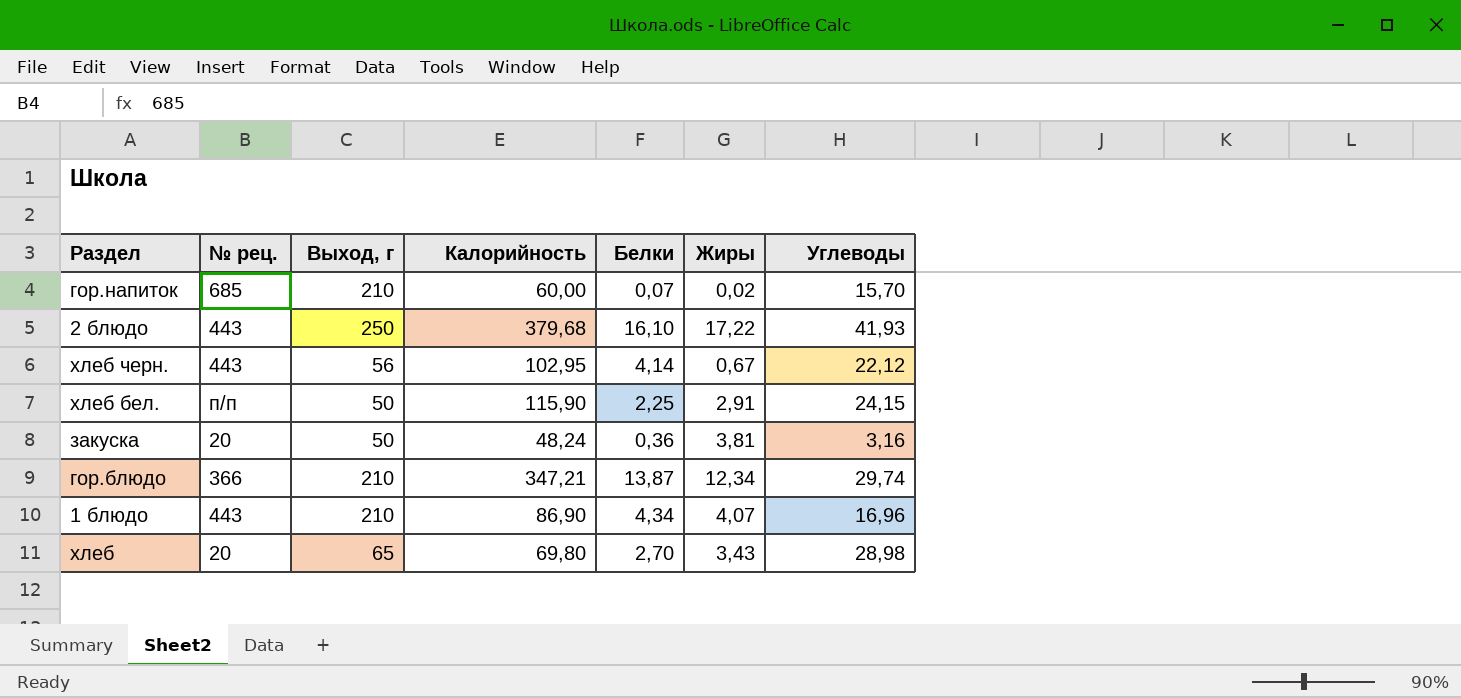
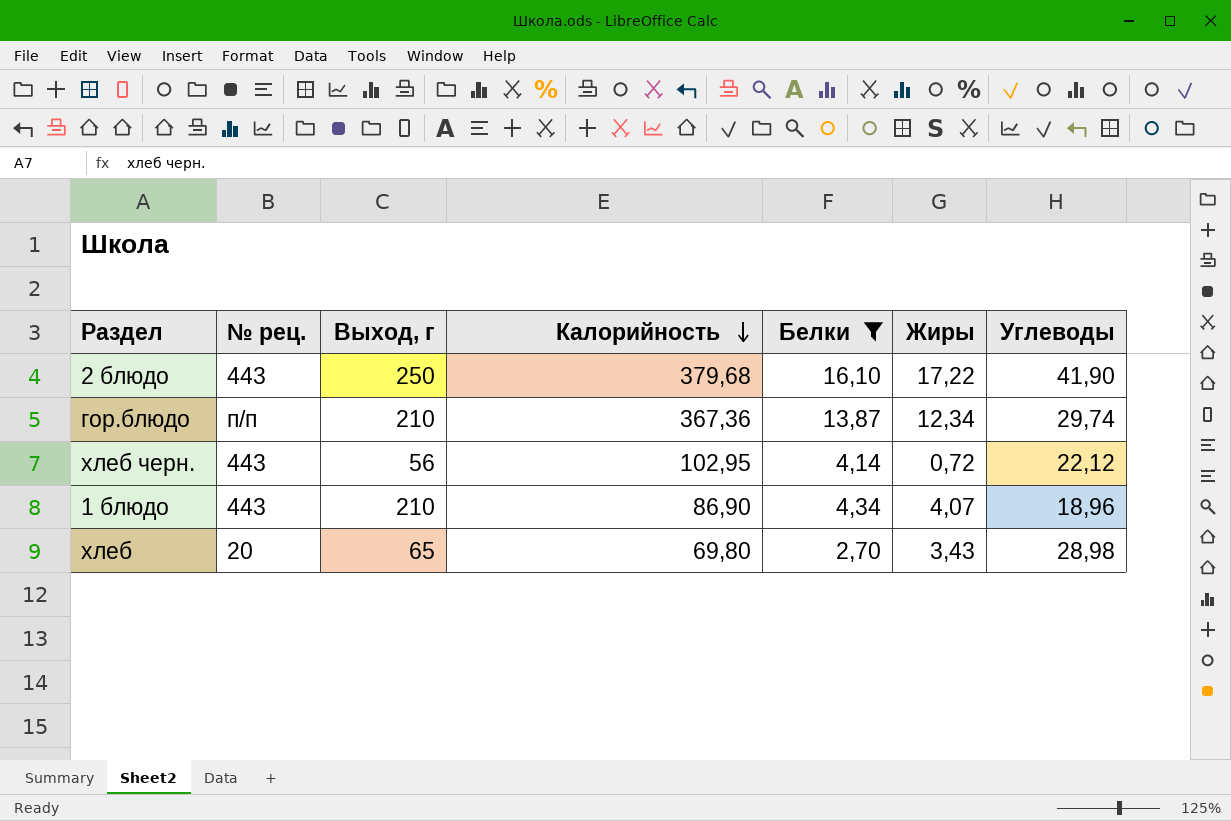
filter: none -> Белки >= 2,70
row order: none -> Калорийность descending
2 блюдо | Углеводы: 41,93 -> 41,90
гор.блюдо | № рец.: 366 -> п/п
гор.блюдо | Калорийность: 347,21 -> 367,36
хлеб черн. | Жиры: 0,67 -> 0,72
1 блюдо | Углеводы: 16,96 -> 18,96

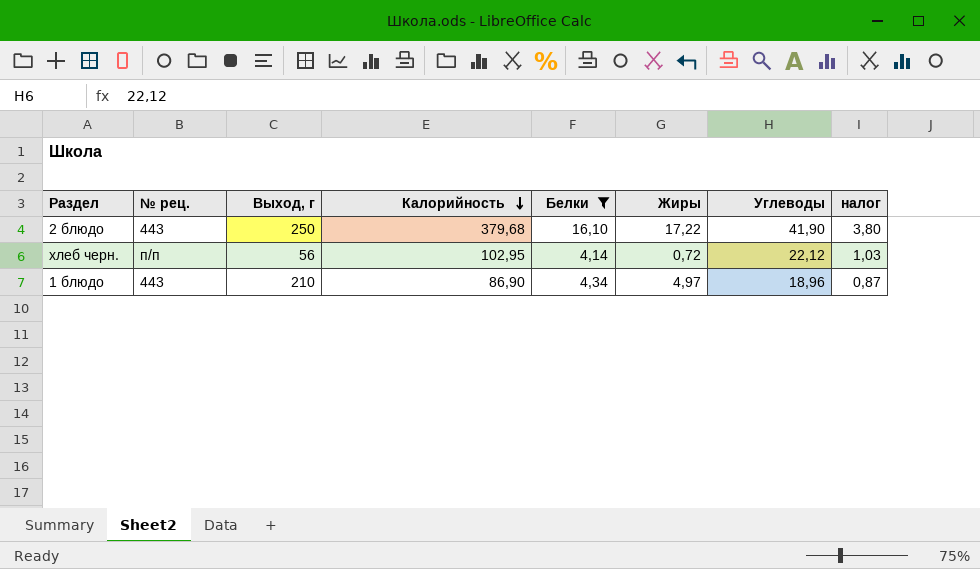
column налог | formula: none -> [Калорийность] * 0,01
row гор.блюдо: п/п | 210 | 367,36 | 13,87 | 12,34 | 29,74 -> none
row хлеб: 20 | 65 | 69,80 | 2,70 | 3,43 | 28,98 -> none
хлеб черн. | № рец.: 443 -> п/п
1 блюдо | Жиры: 4,07 -> 4,97

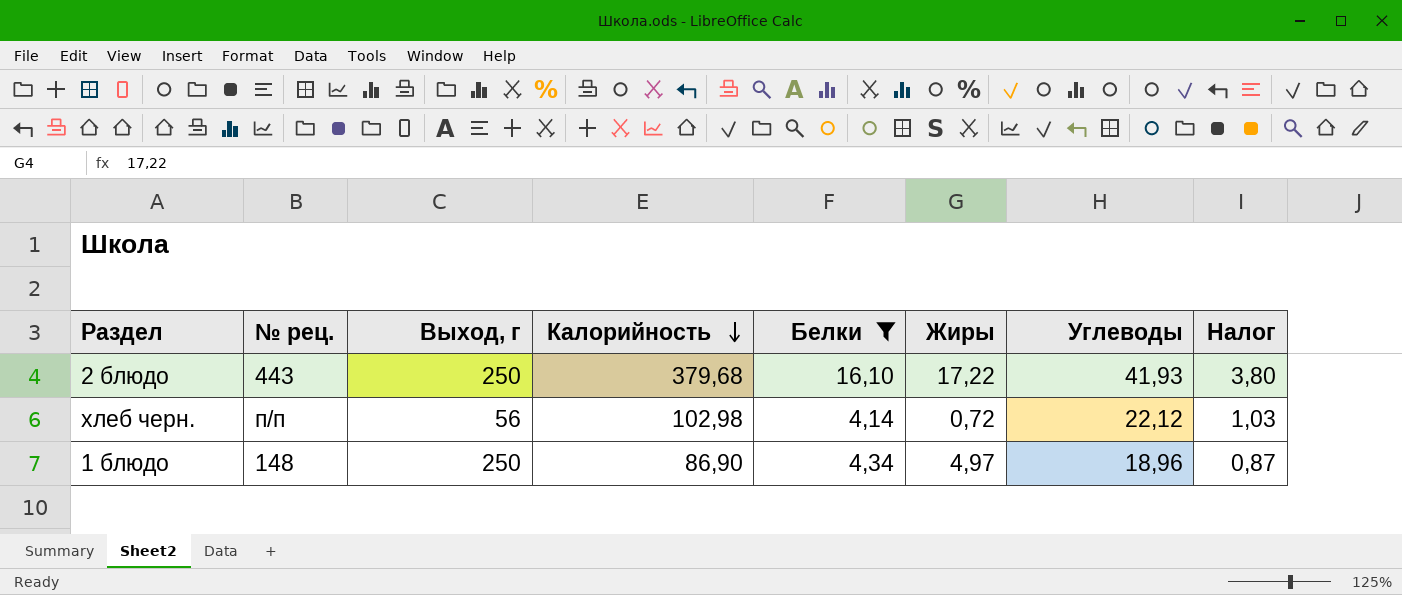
column name: налог -> Налог
2 блюдо | Углеводы: 41,90 -> 41,93
хлеб черн. | Калорийность: 102,95 -> 102,98
1 блюдо | № рец.: 443 -> 148
1 блюдо | Выход, г: 210 -> 250

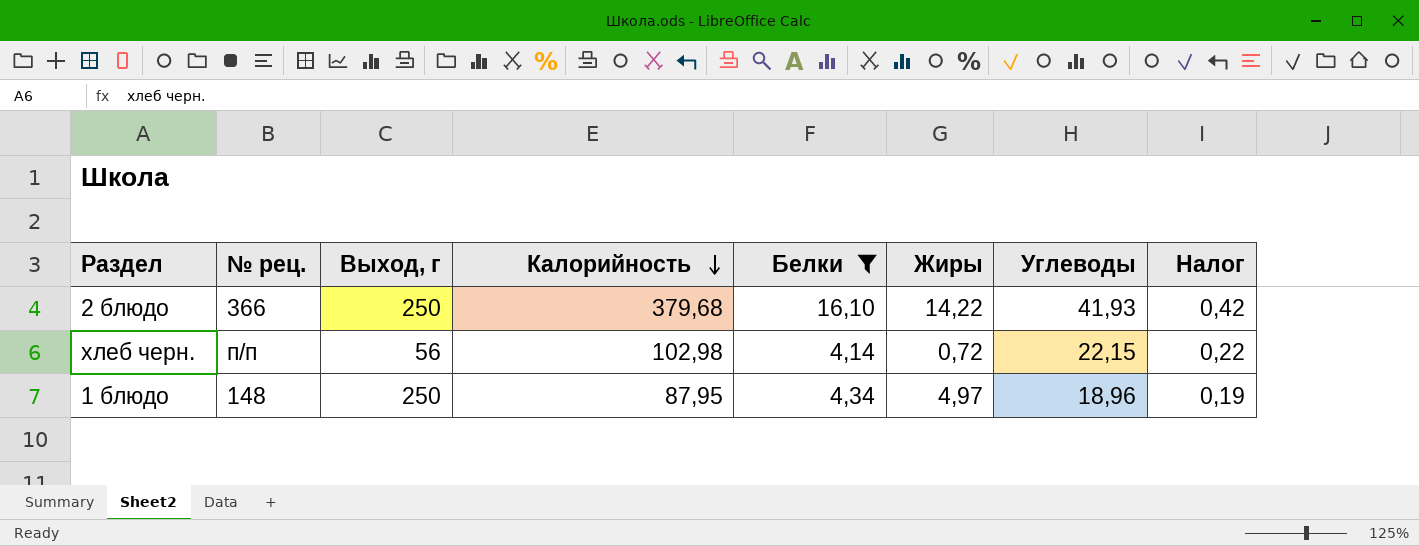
column Налог | formula: [Калорийность] * 0,01 -> [Углеводы] * 0,01
2 блюдо | № рец.: 443 -> 366
2 блюдо | Жиры: 17,22 -> 14,22
хлеб черн. | Углеводы: 22,12 -> 22,15
1 блюдо | Калорийность: 86,90 -> 87,95

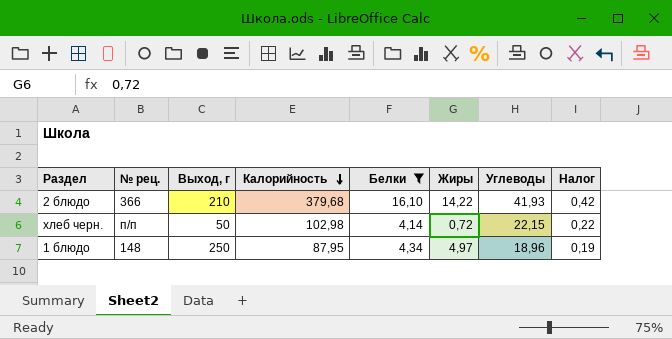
2 блюдо | Выход, г: 250 -> 210
хлеб черн. | Выход, г: 56 -> 50

